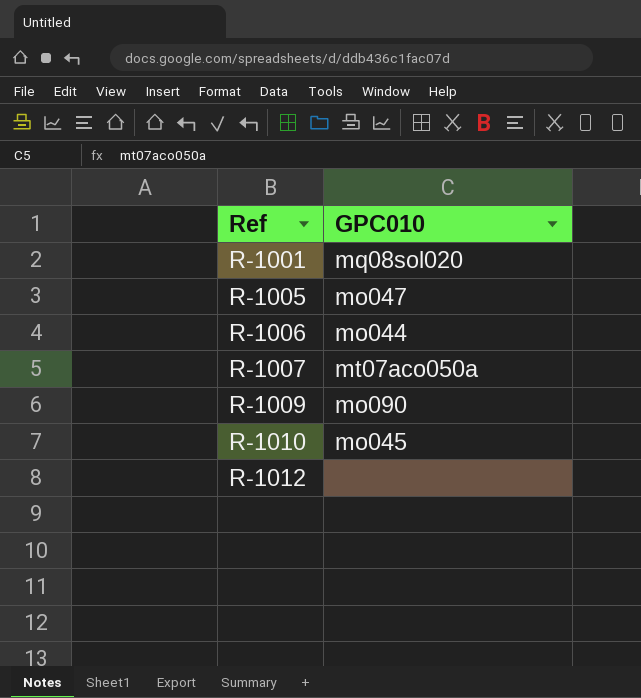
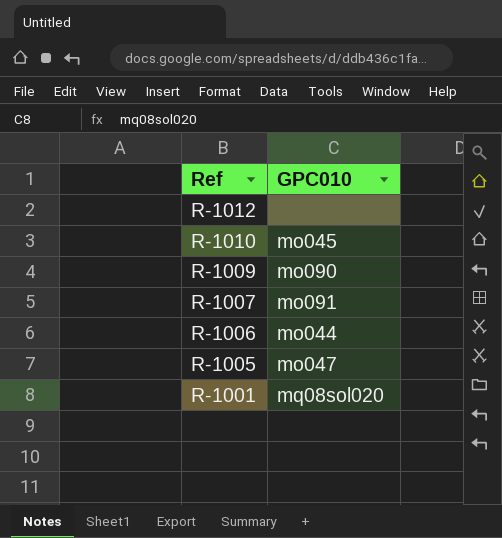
row order: Ref ascending -> Ref descending
R-1007 | GPC010: mt07aco050a -> mo091

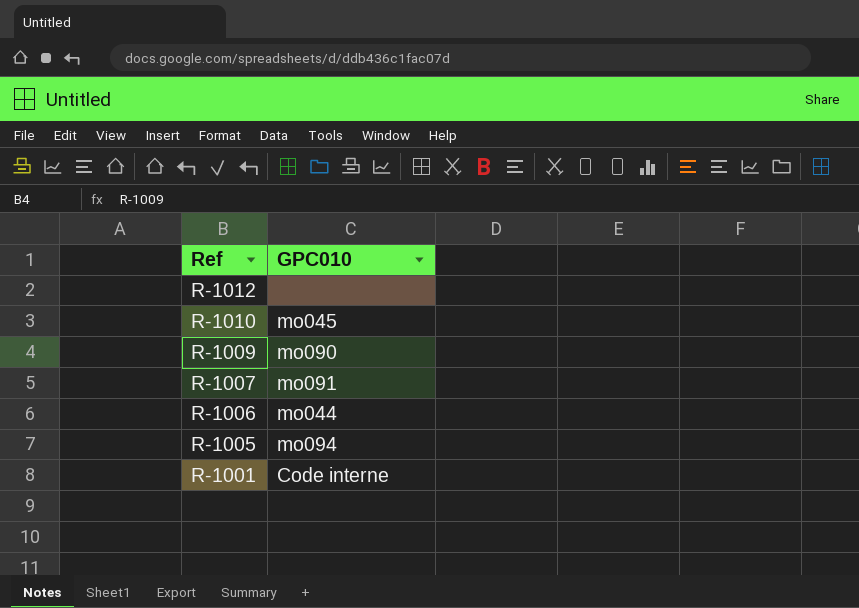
R-1005 | GPC010: mo047 -> mo094
R-1001 | GPC010: mq08sol020 -> Code interne

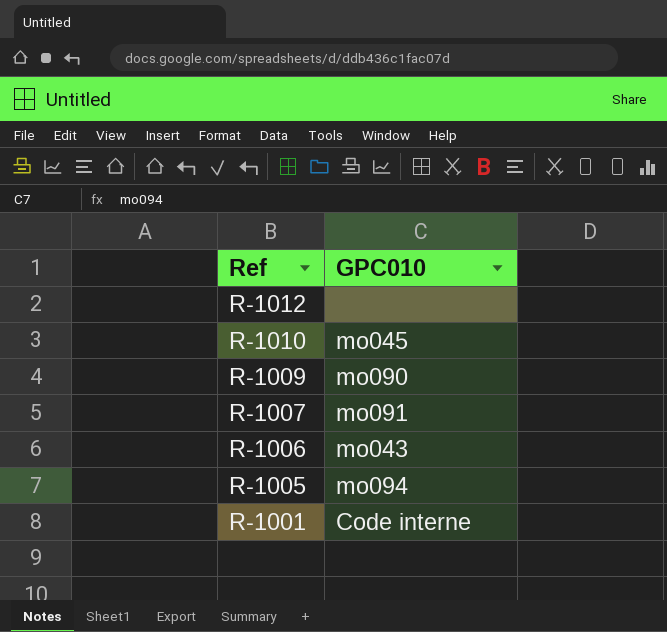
R-1006 | GPC010: mo044 -> mo043

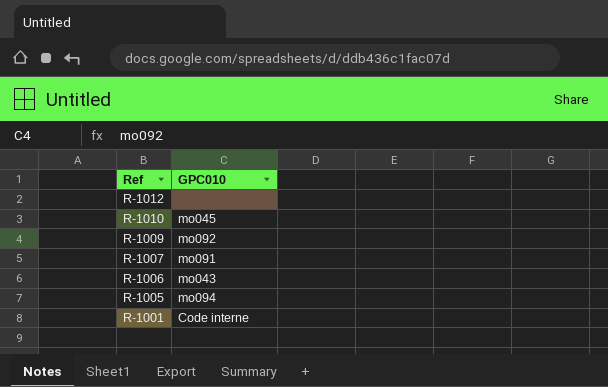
R-1009 | GPC010: mo090 -> mo092

